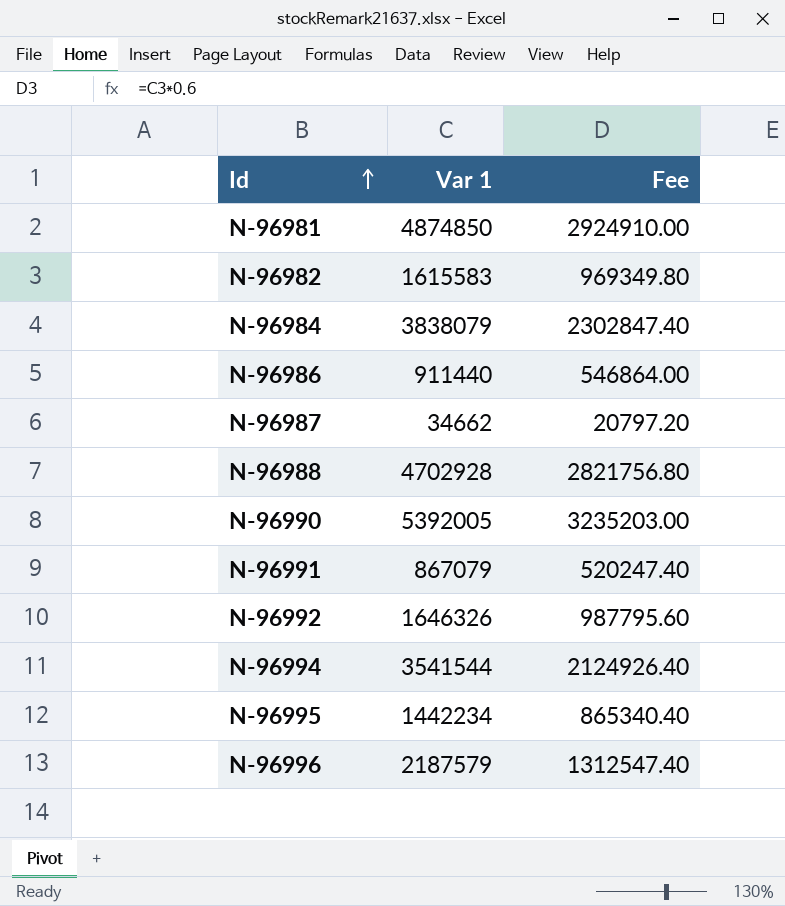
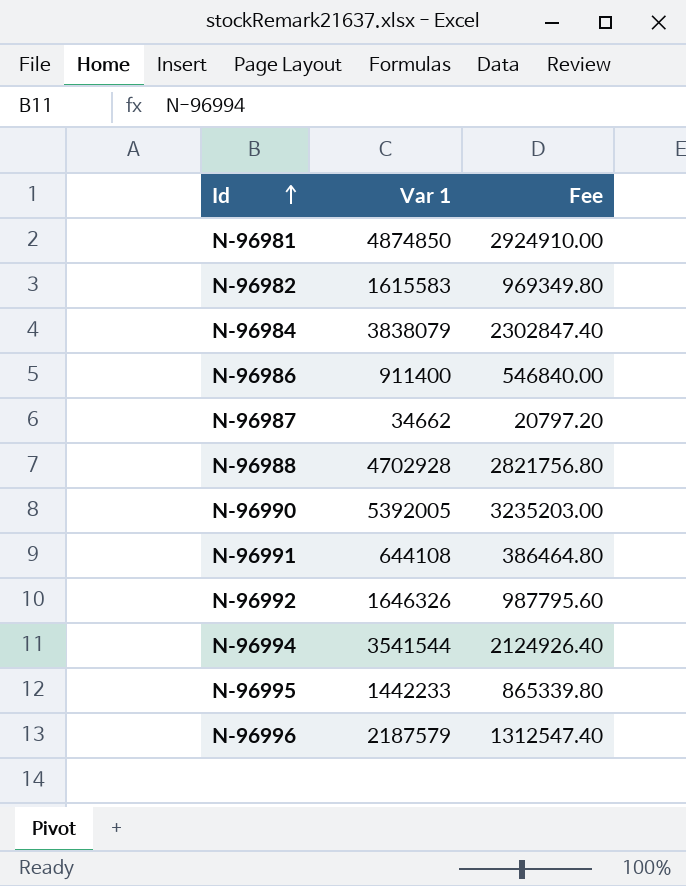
N-96986 | Var 1: 911440 -> 911400
N-96986 | Fee: 546864.00 -> 546840.00
N-96991 | Var 1: 867079 -> 644108
N-96991 | Fee: 520247.40 -> 386464.80
N-96995 | Var 1: 1442234 -> 1442233
N-96995 | Fee: 865340.40 -> 865339.80

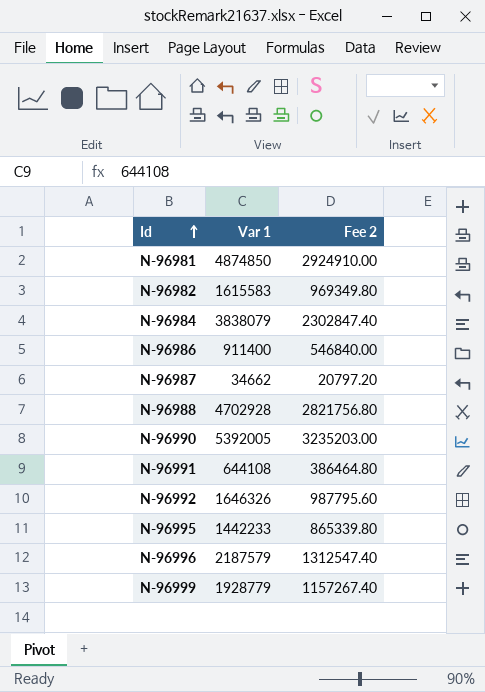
column name: Fee -> Fee 2
row N-96994: 3541544 | 2124926.40 -> none
row N-96999: none -> 1928779 | 1157267.40

